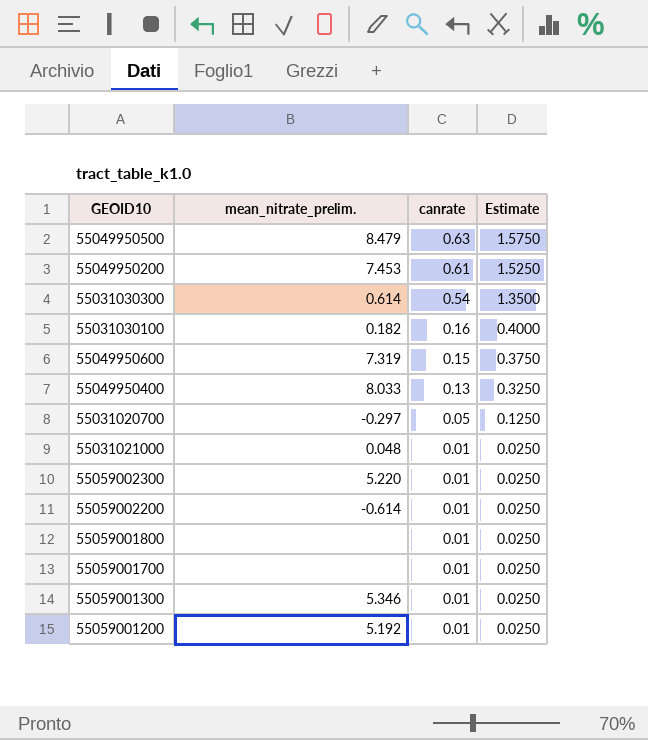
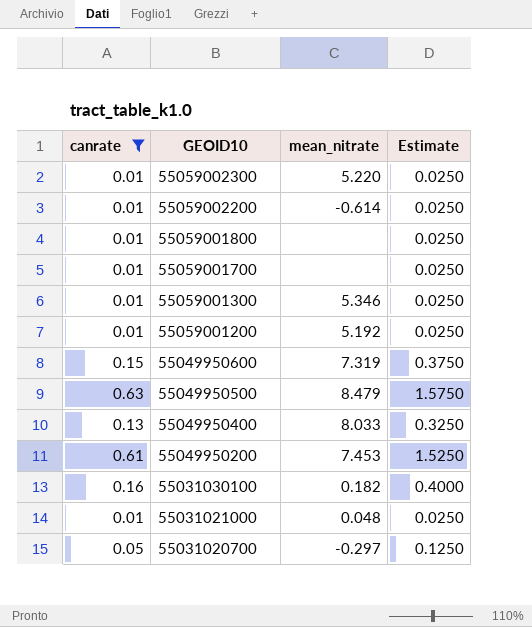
filter: none -> canrate != 0.54
row order: canrate descending -> GEOID10 descending
column canrate | position: 3 -> 1
column name: mean_nitrate_prelim. -> mean_nitrate

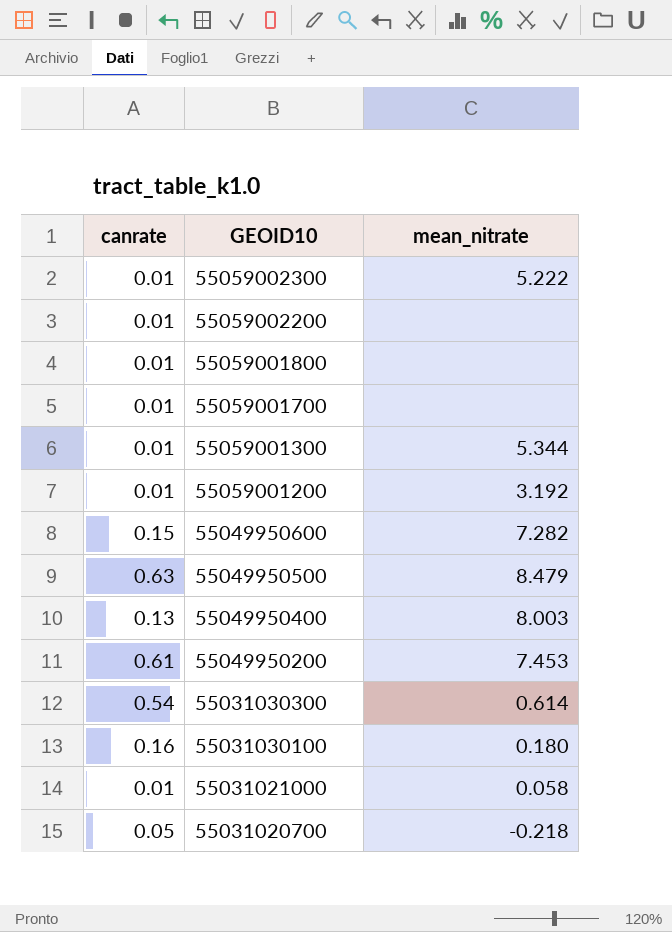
filter: canrate != 0.54 -> none
column Estimate | formula: [canrate] * 2.5 -> none
55059002300 | mean_nitrate: 5.220 -> 5.222
55059002200 | mean_nitrate: -0.614 -> none
55059001300 | mean_nitrate: 5.346 -> 5.344
55059001200 | mean_nitrate: 5.192 -> 3.192
55049950600 | mean_nitrate: 7.319 -> 7.282
55049950400 | mean_nitrate: 8.033 -> 8.003
55031030100 | mean_nitrate: 0.182 -> 0.180
55031021000 | mean_nitrate: 0.048 -> 0.058
55031020700 | mean_nitrate: -0.297 -> -0.218

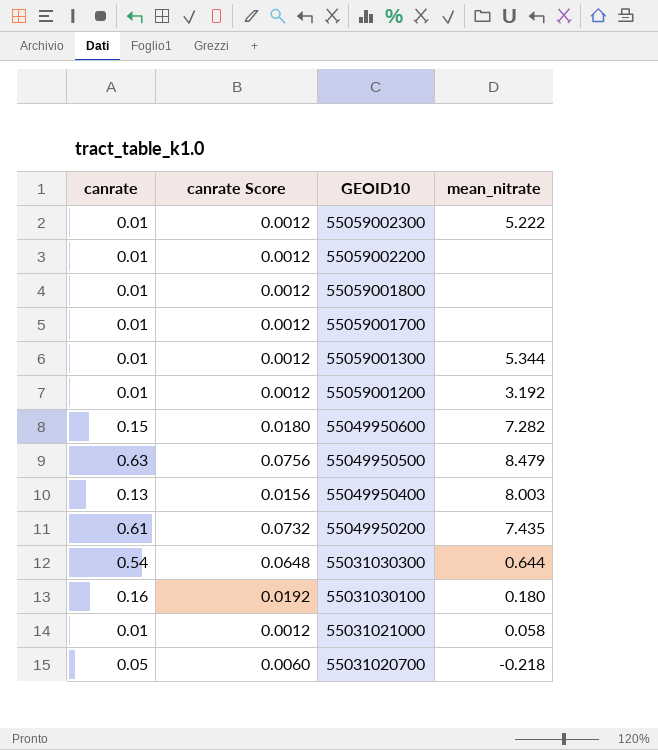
column canrate Score | formula: none -> [canrate] * 0.12
55049950200 | mean_nitrate: 7.453 -> 7.435
55031030300 | mean_nitrate: 0.614 -> 0.644

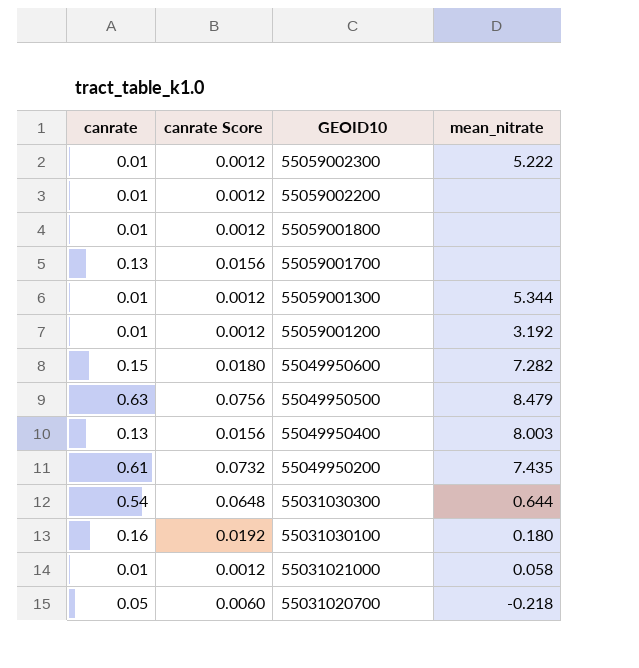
55059001700 | canrate: 0.01 -> 0.13
55059001700 | canrate Score: 0.0012 -> 0.0156

